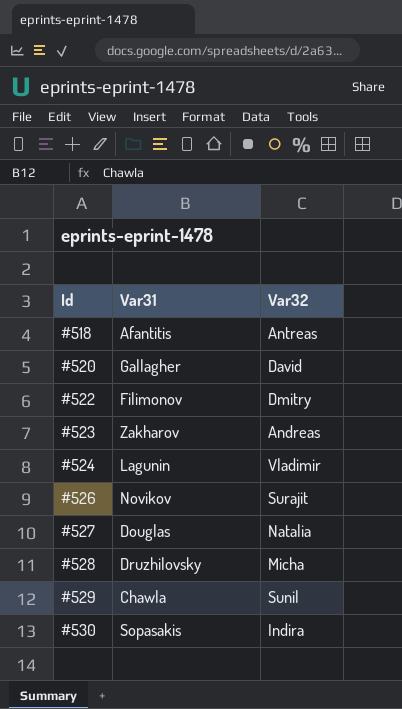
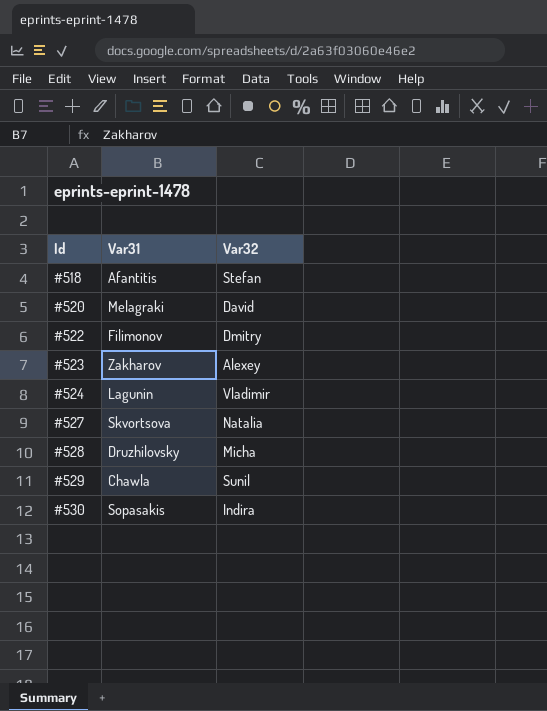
row #526: Novikov | Surajit -> none
#518 | Var32: Antreas -> Stefan
#520 | Var31: Gallagher -> Melagraki
#523 | Var32: Andreas -> Alexey
#527 | Var31: Douglas -> Skvortsova

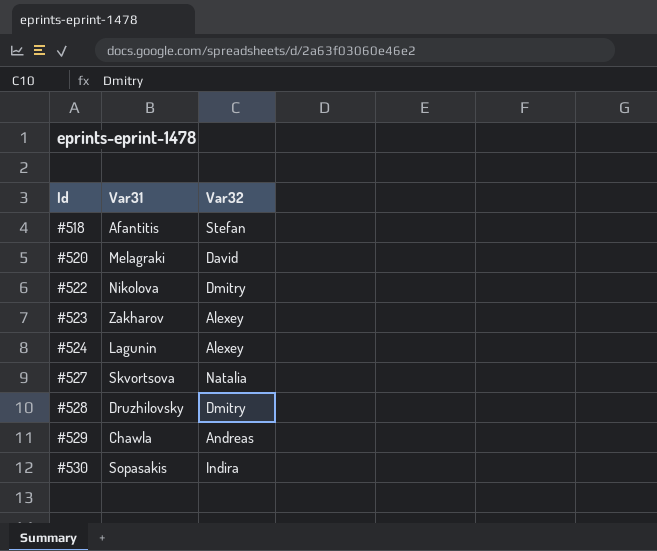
#522 | Var31: Filimonov -> Nikolova
#524 | Var32: Vladimir -> Alexey
#528 | Var32: Micha -> Dmitry
#529 | Var32: Sunil -> Andreas

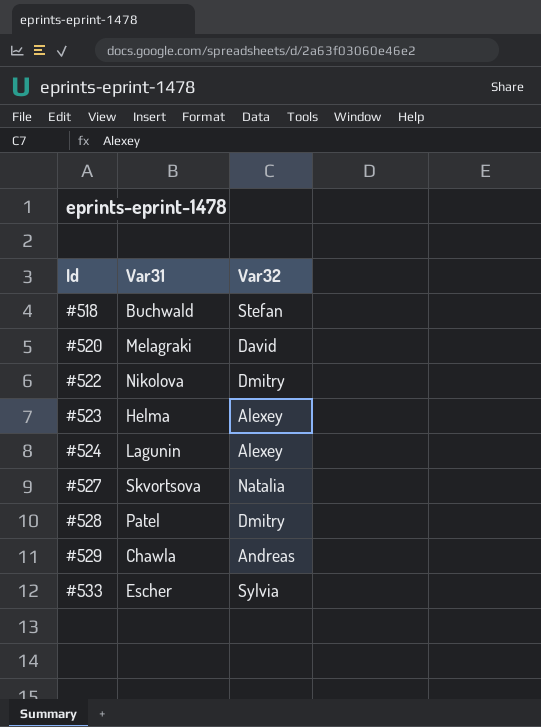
row #530: Sopasakis | Indira -> none
#518 | Var31: Afantitis -> Buchwald
#523 | Var31: Zakharov -> Helma
#528 | Var31: Druzhilovsky -> Patel
row #533: none -> Escher | Sylvia

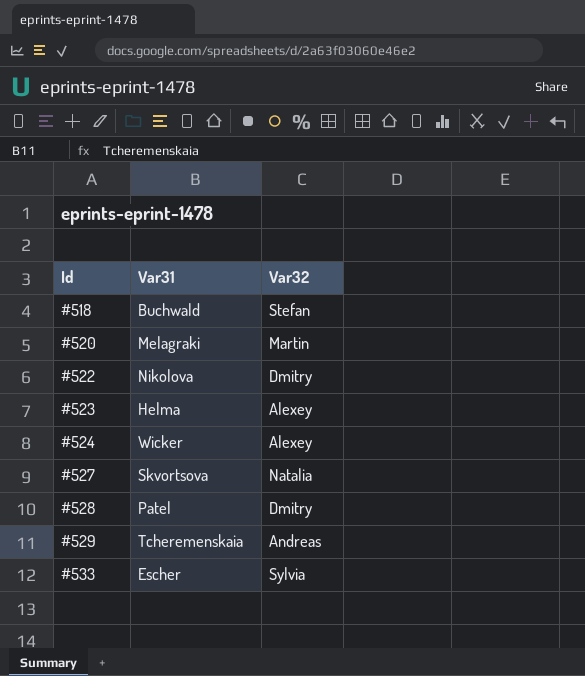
#520 | Var32: David -> Martin
#524 | Var31: Lagunin -> Wicker
#529 | Var31: Chawla -> Tcheremenskaia

